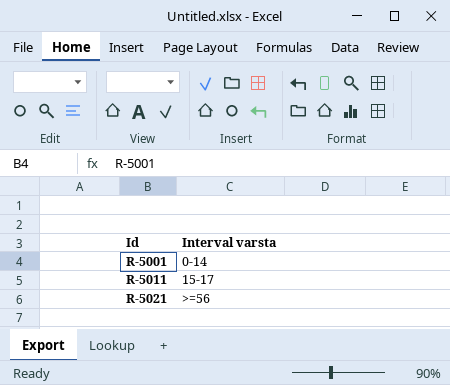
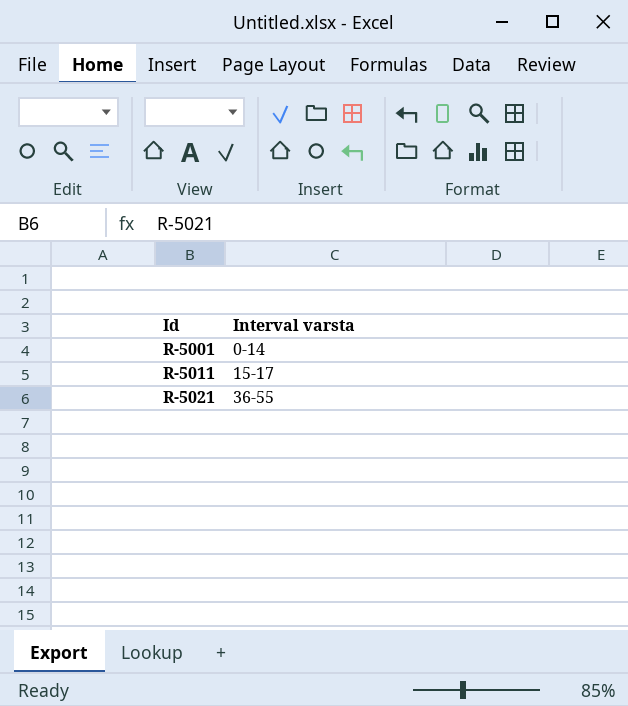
R-5021 | Interval varsta: >=56 -> 36-55

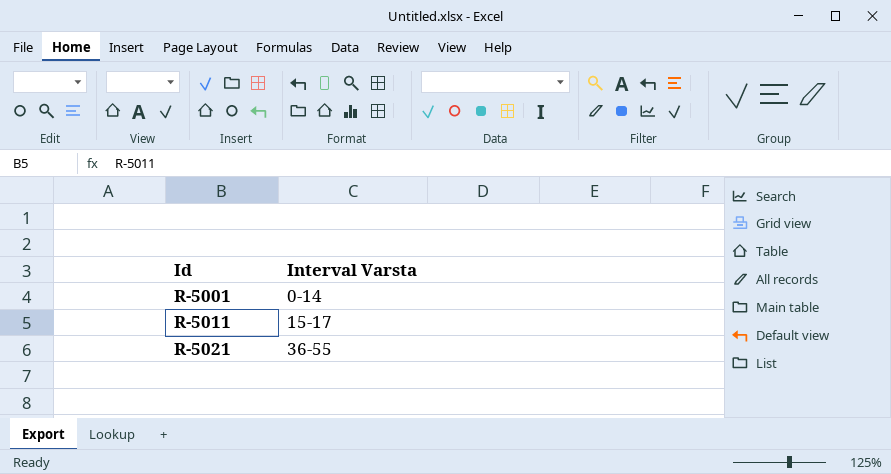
column name: Interval varsta -> Interval Varsta

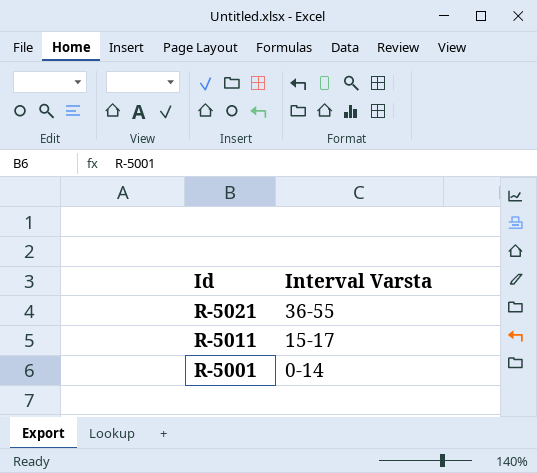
row order: Id ascending -> Id descending

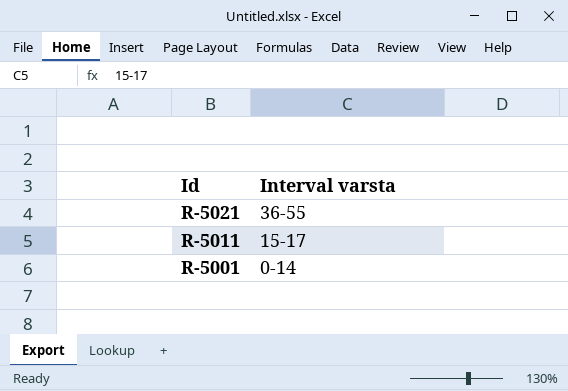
column name: Interval Varsta -> Interval varsta

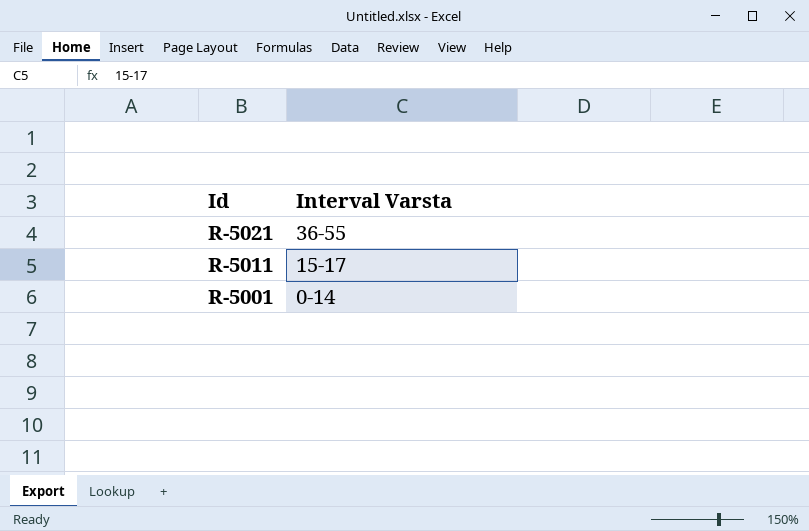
column name: Interval varsta -> Interval Varsta

